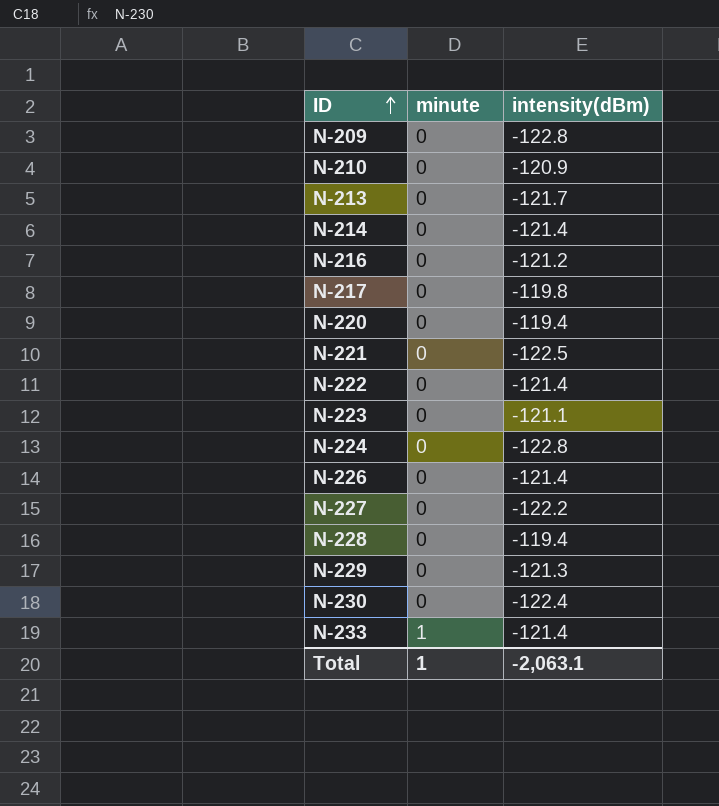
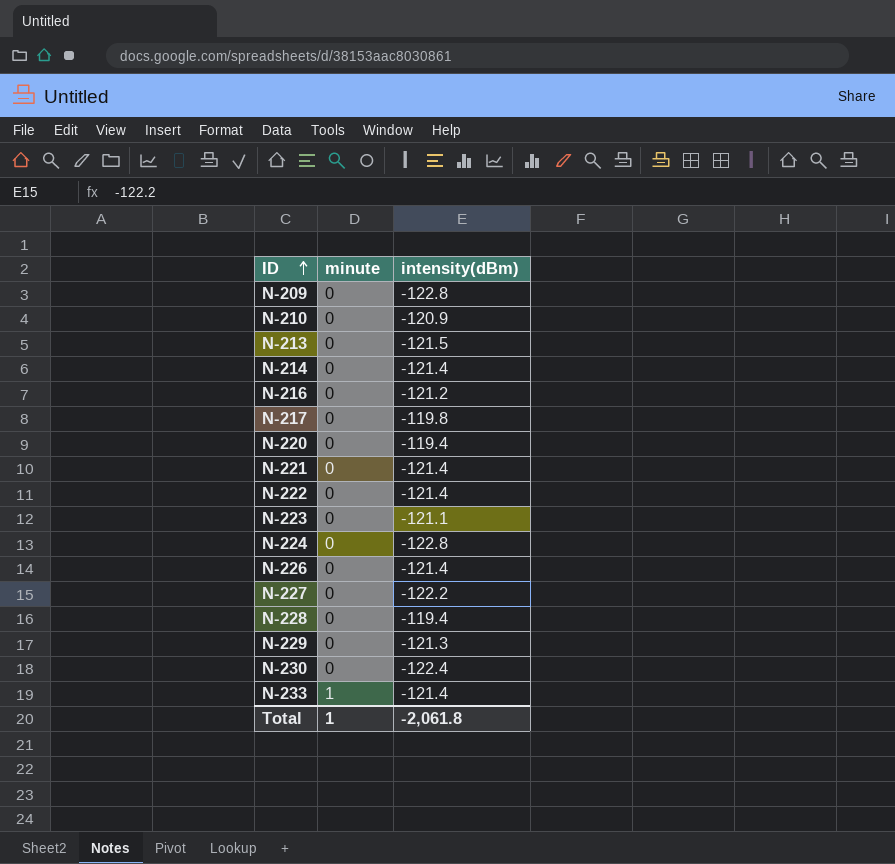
N-213 | intensity(dBm): -121.7 -> -121.5
N-221 | intensity(dBm): -122.5 -> -121.4
Total | intensity(dBm): -2,063.1 -> -2,061.8

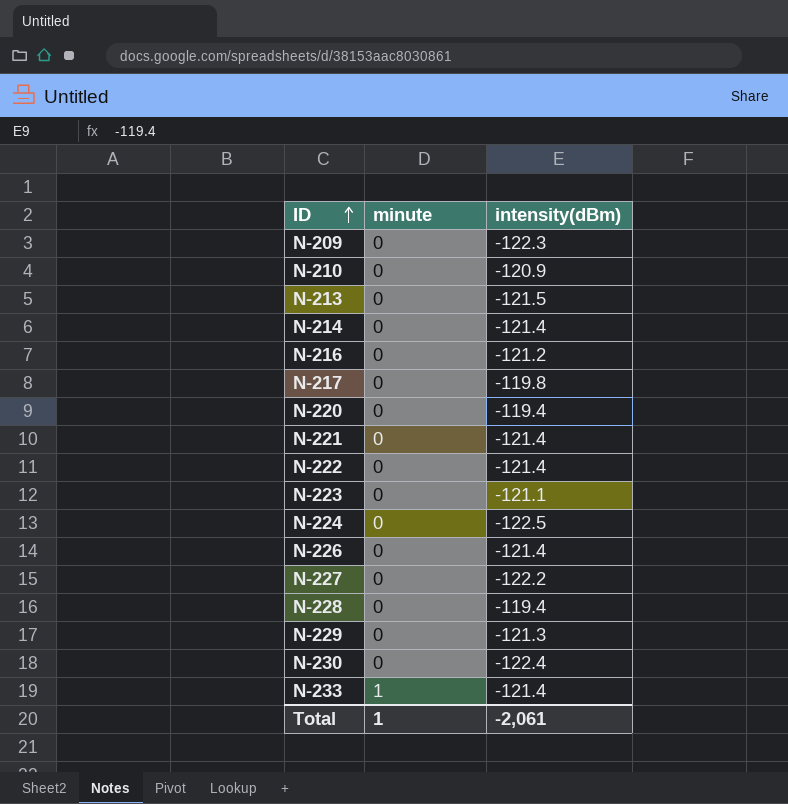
N-209 | intensity(dBm): -122.8 -> -122.3
N-224 | intensity(dBm): -122.8 -> -122.5
Total | intensity(dBm): -2,061.8 -> -2,061

